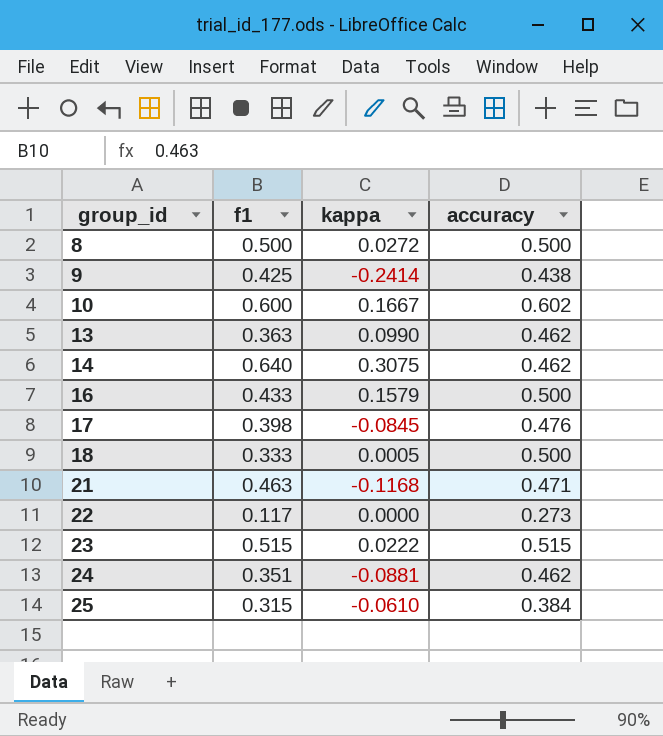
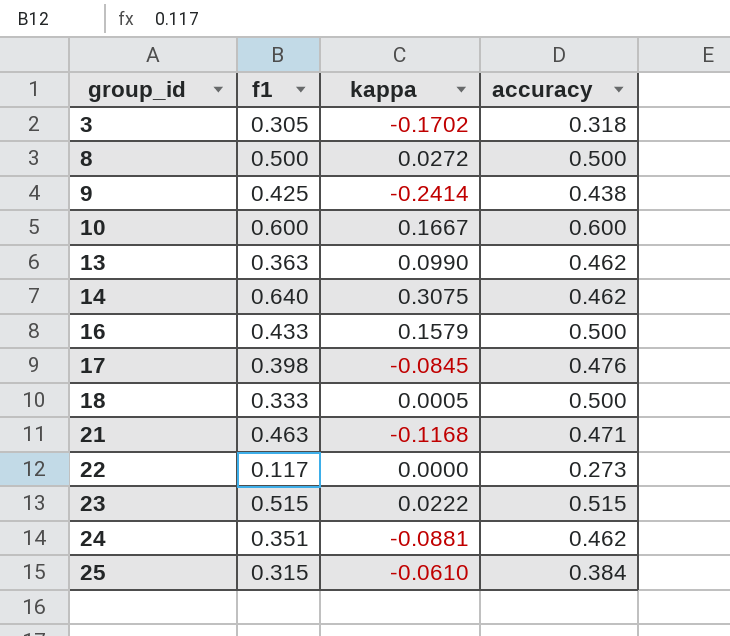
row 3: none -> 0.305 | -0.1702 | 0.318
10 | accuracy: 0.602 -> 0.600

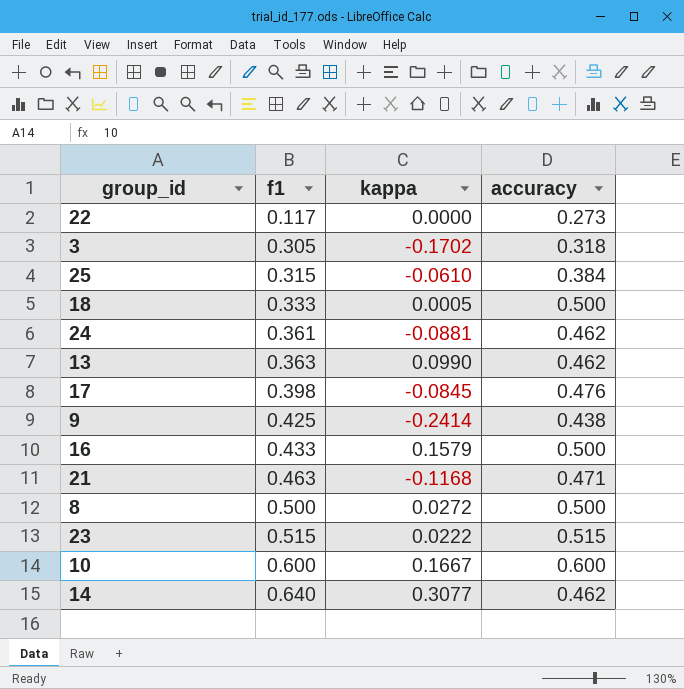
row order: group_id ascending -> f1 ascending
24 | f1: 0.351 -> 0.361
14 | kappa: 0.3075 -> 0.3077

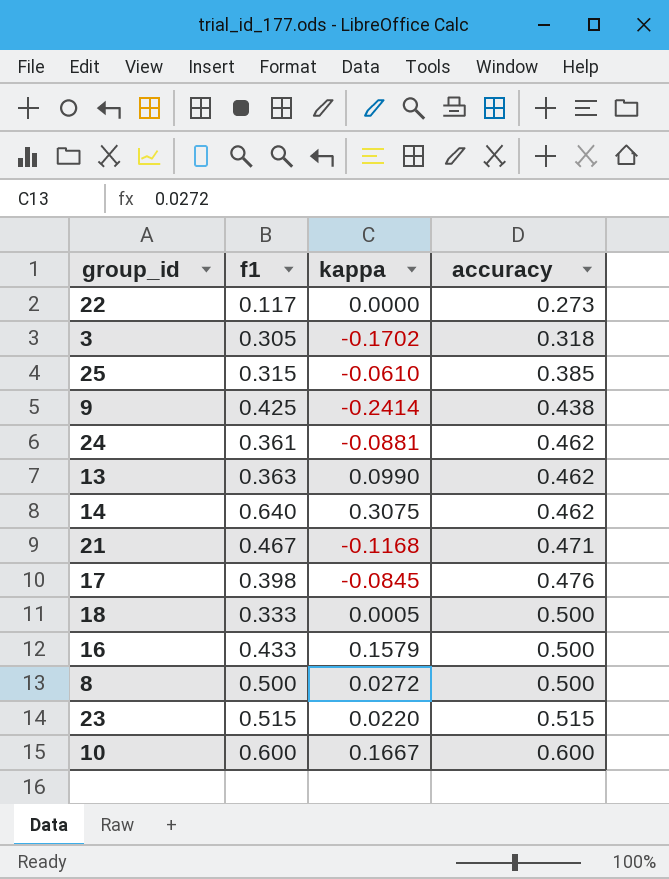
row order: f1 ascending -> accuracy ascending
25 | accuracy: 0.384 -> 0.385
14 | kappa: 0.3077 -> 0.3075
21 | f1: 0.463 -> 0.467
23 | kappa: 0.0222 -> 0.0220

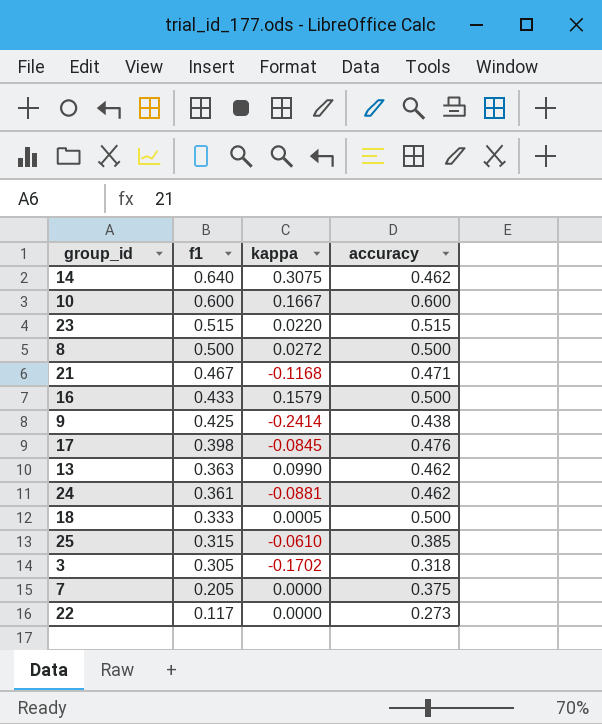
row order: accuracy ascending -> f1 descending
row 7: none -> 0.205 | 0.0000 | 0.375

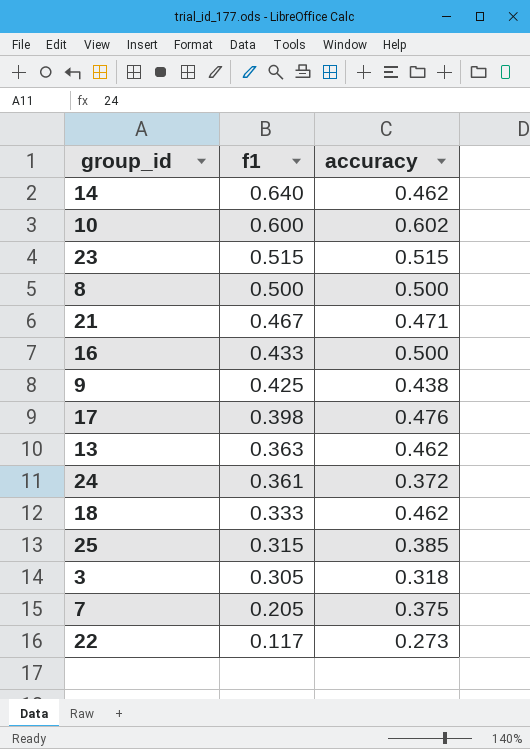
column kappa | position: 3 -> none
10 | accuracy: 0.600 -> 0.602
24 | accuracy: 0.462 -> 0.372
18 | accuracy: 0.500 -> 0.462

